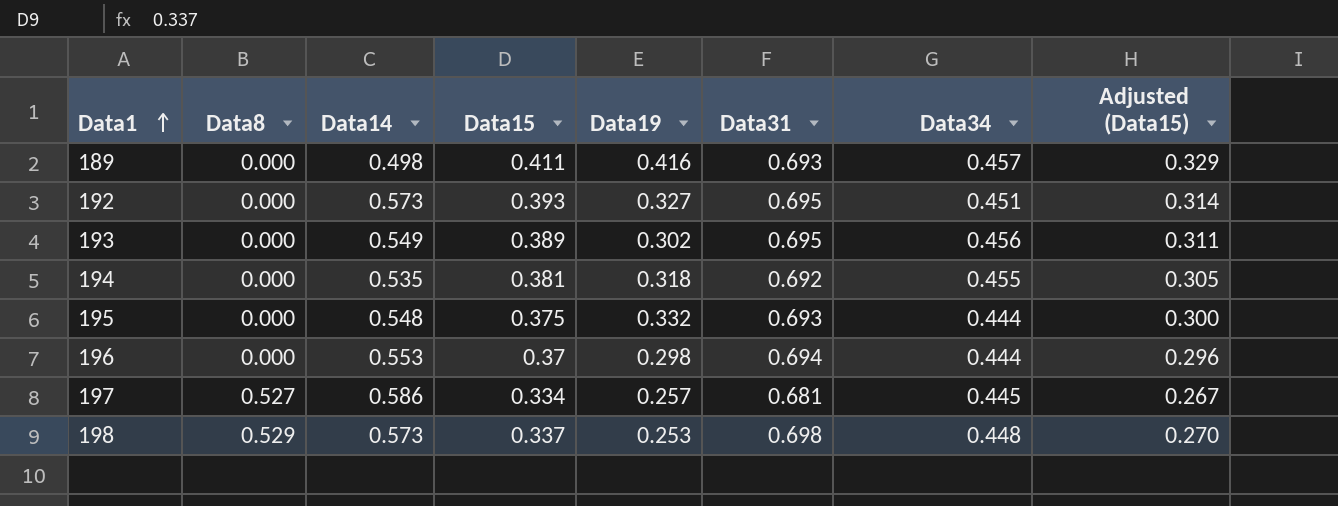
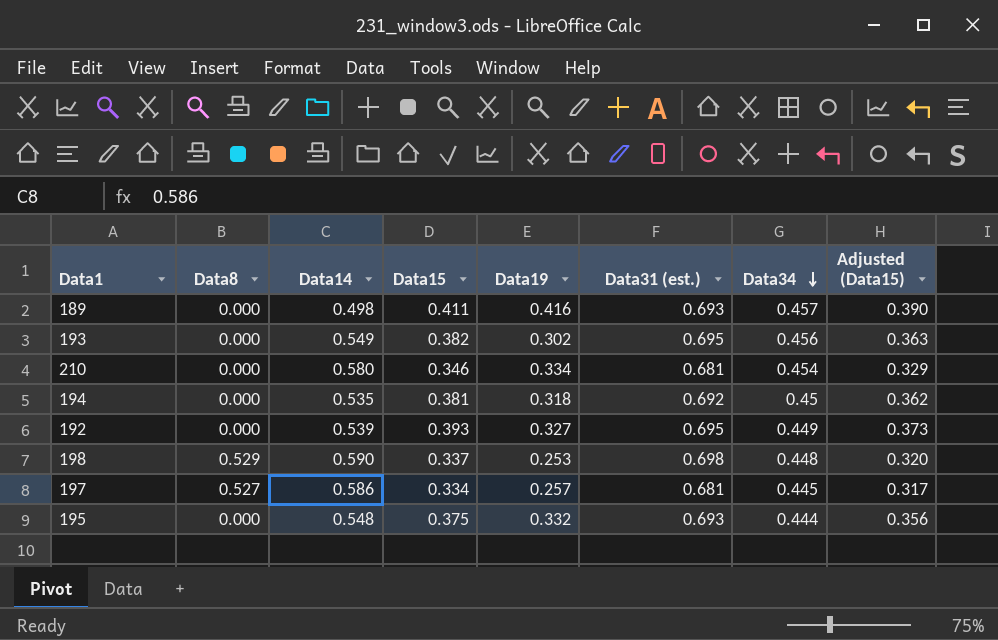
row order: Data1 ascending -> Data34 descending
column name: Data31 -> Data31 (est.)
column Adjusted (Data15) | formula: [Data15] * 0.8 -> [Data15] * 0.95
row 196: 0.000 | 0.553 | 0.37 | 0.298 | 0.694 | 0.444 | 0.296 -> none
193 | Data15: 0.389 -> 0.382
row 210: none -> 0.000 | 0.580 | 0.346 | 0.334 | 0.681 | 0.454 | 0.329
194 | Data34: 0.455 -> 0.45
192 | Data14: 0.573 -> 0.539
192 | Data34: 0.451 -> 0.449
198 | Data14: 0.573 -> 0.590

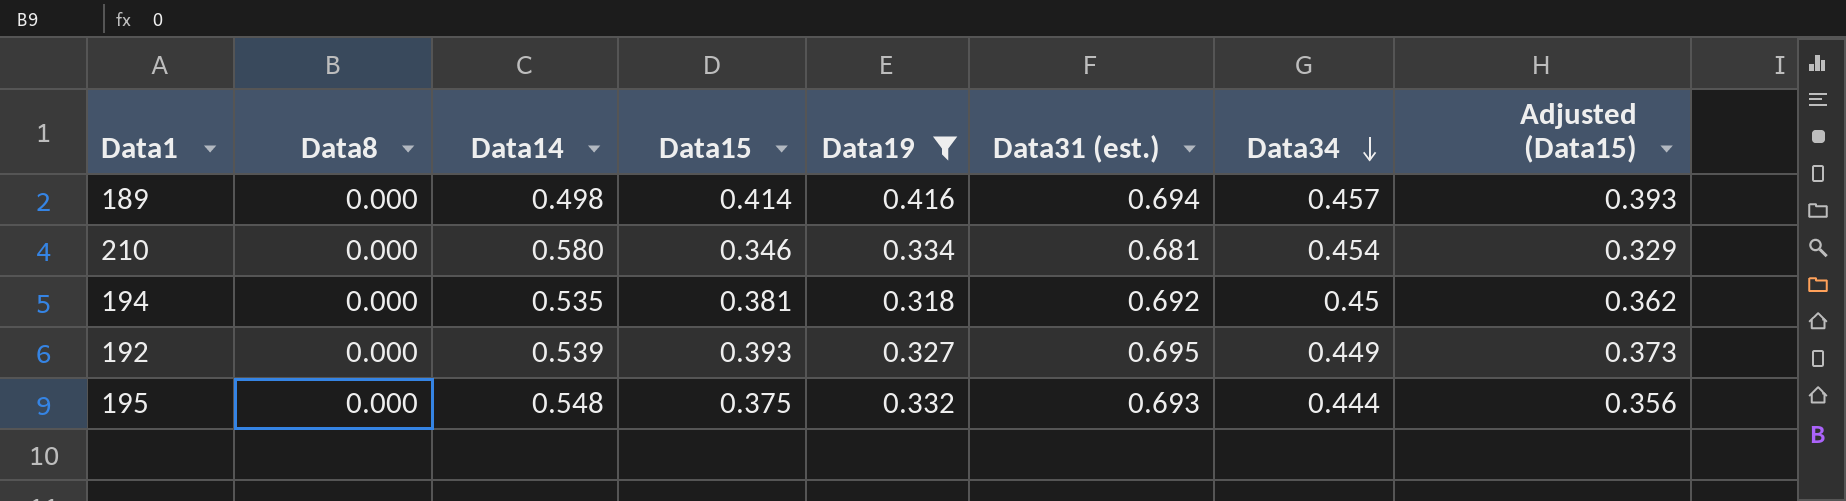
filter: none -> Data19 >= 0.318
189 | Data15: 0.411 -> 0.414
189 | Data31 (est.): 0.693 -> 0.694
189 | Adjusted (Data15): 0.390 -> 0.393

